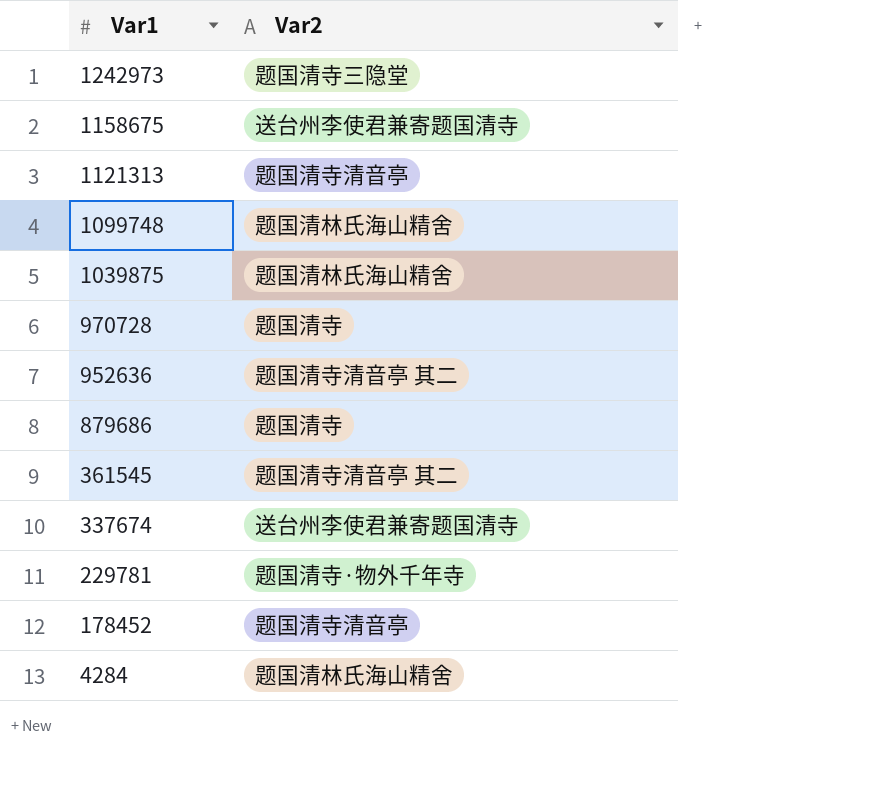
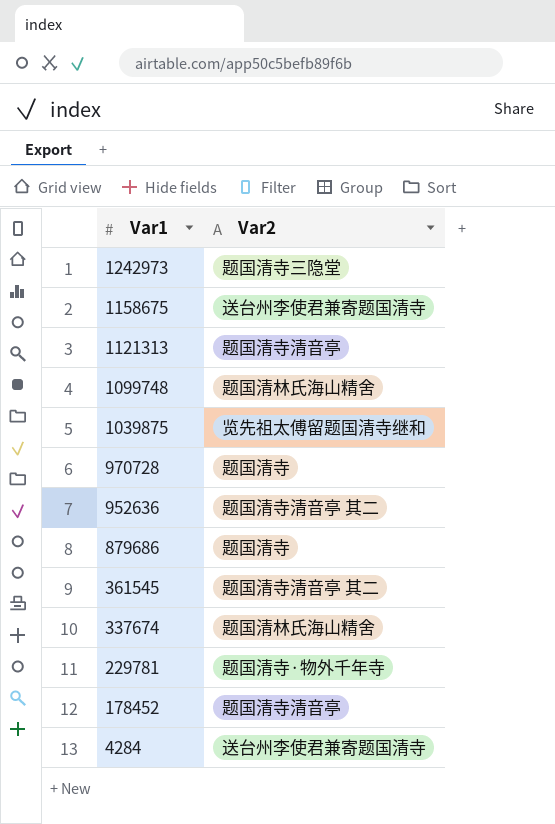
1039875 | Var2: 题国清林氏海山精舍 -> 览先祖太傅留题国清寺继和
337674 | Var2: 送台州李使君兼寄题国清寺 -> 题国清林氏海山精舍
4284 | Var2: 题国清林氏海山精舍 -> 送台州李使君兼寄题国清寺

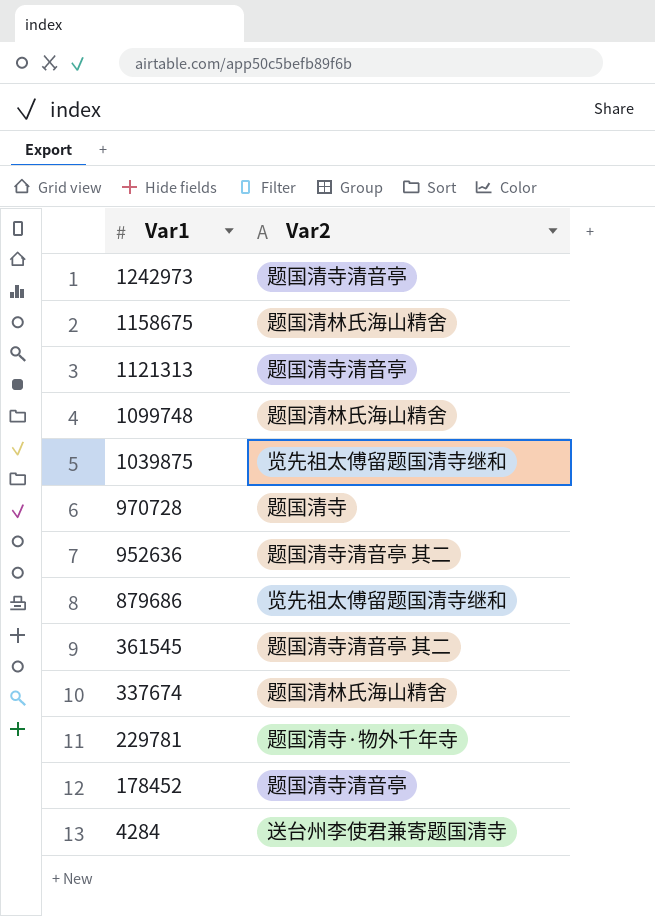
1242973 | Var2: 题国清寺三隐堂 -> 题国清寺清音亭
1158675 | Var2: 送台州李使君兼寄题国清寺 -> 题国清林氏海山精舍
879686 | Var2: 题国清寺 -> 览先祖太傅留题国清寺继和

